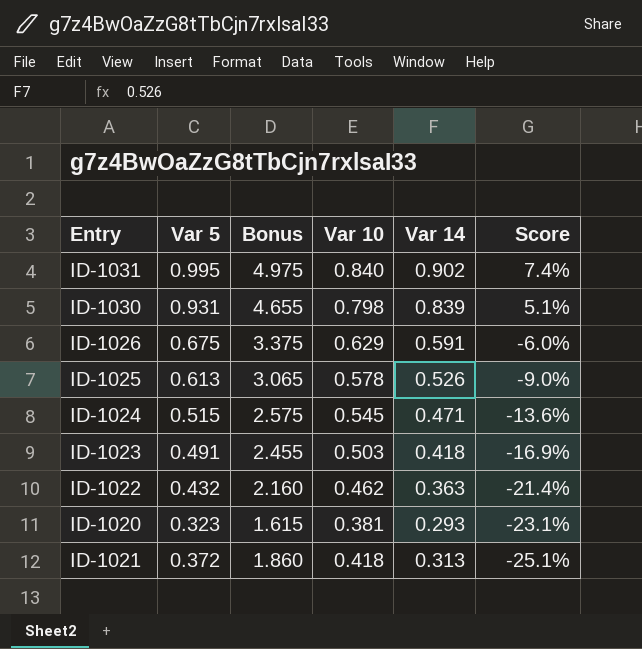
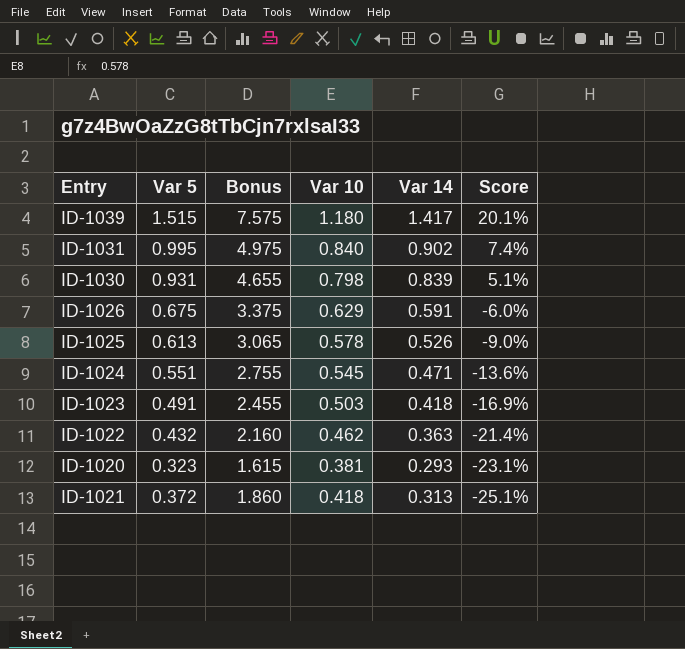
row ID-1039: none -> 1.515 | 7.575 | 1.180 | 1.417 | 20.1%
ID-1024 | Var 5: 0.515 -> 0.551
ID-1024 | Bonus: 2.575 -> 2.755

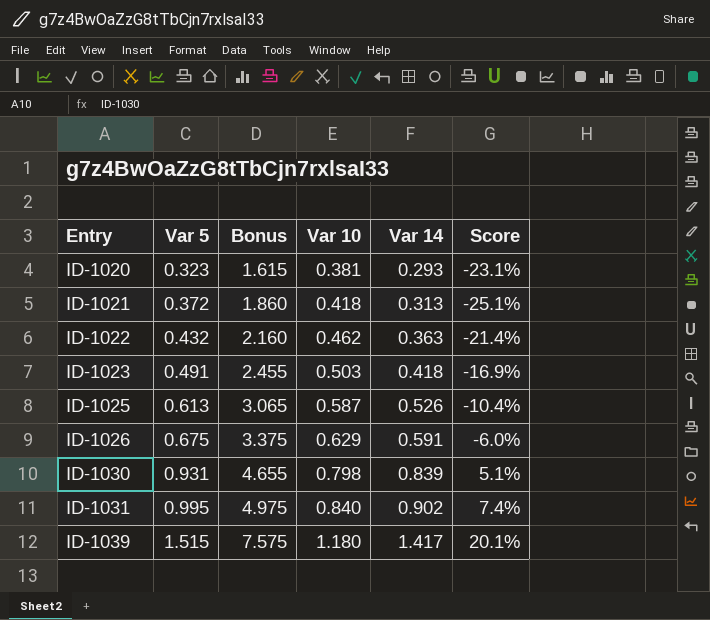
row order: Score descending -> Entry ascending
row ID-1024: 0.551 | 2.755 | 0.545 | 0.471 | -13.6% -> none
ID-1025 | Var 10: 0.578 -> 0.587
ID-1025 | Score: -9.0% -> -10.4%

